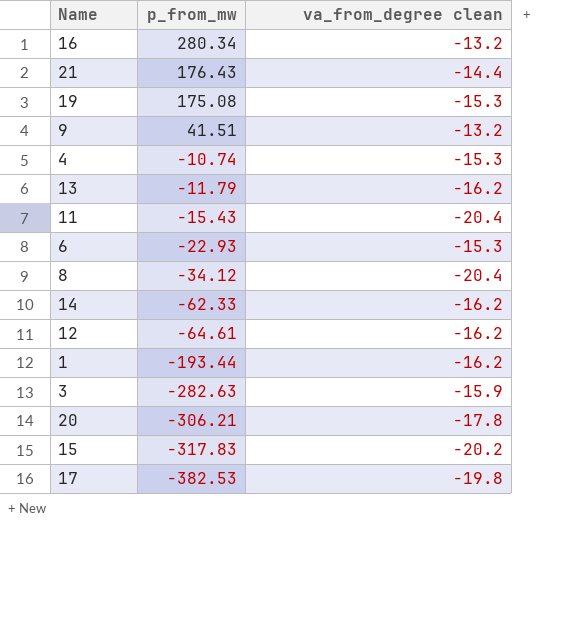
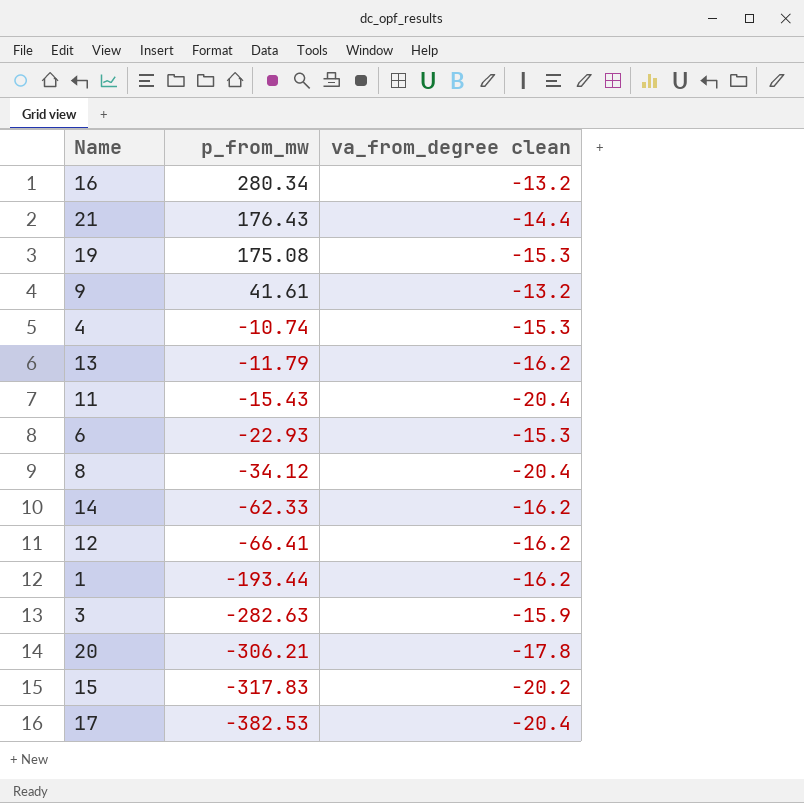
9 | p_from_mw: 41.51 -> 41.61
12 | p_from_mw: -64.61 -> -66.41
17 | va_from_degree clean: -19.8 -> -20.4

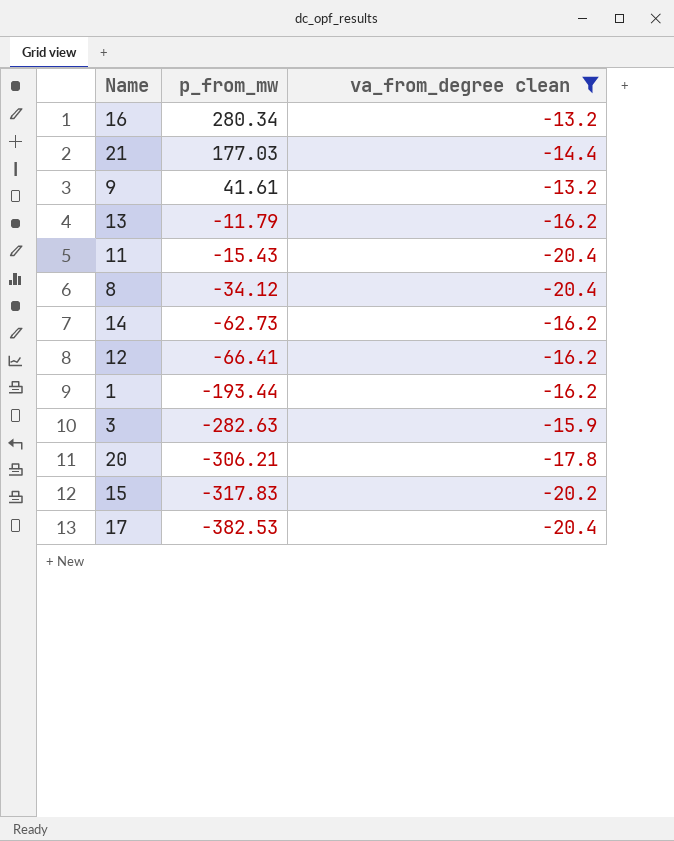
filter: none -> va_from_degree clean != -15.3
21 | p_from_mw: 176.43 -> 177.03
14 | p_from_mw: -62.33 -> -62.73

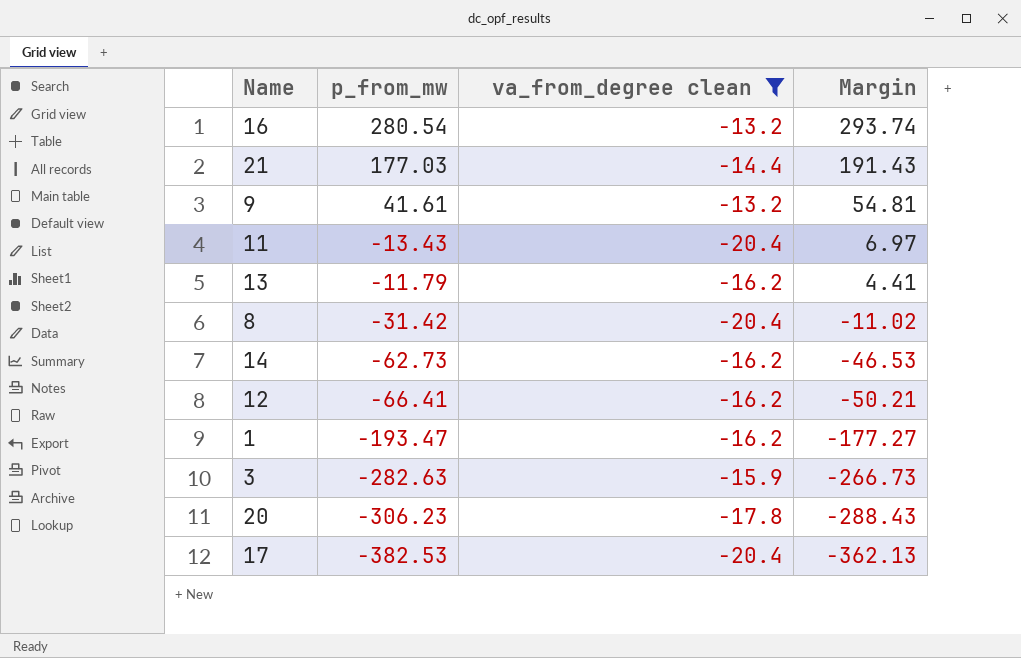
row order: p_from_mw descending -> Margin descending
column Margin | formula: none -> [p_from_mw] - [va_from_degree clean]
row 15: -317.83 | -20.2 -> none
16 | p_from_mw: 280.34 -> 280.54
11 | p_from_mw: -15.43 -> -13.43
8 | p_from_mw: -34.12 -> -31.42
1 | p_from_mw: -193.44 -> -193.47
20 | p_from_mw: -306.21 -> -306.23

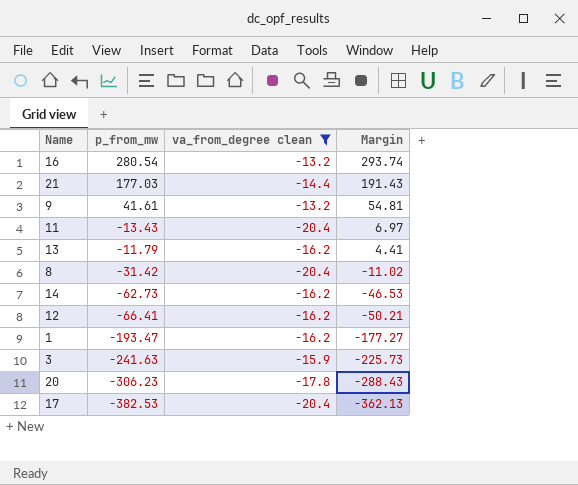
3 | p_from_mw: -282.63 -> -241.63
3 | Margin: -266.73 -> -225.73

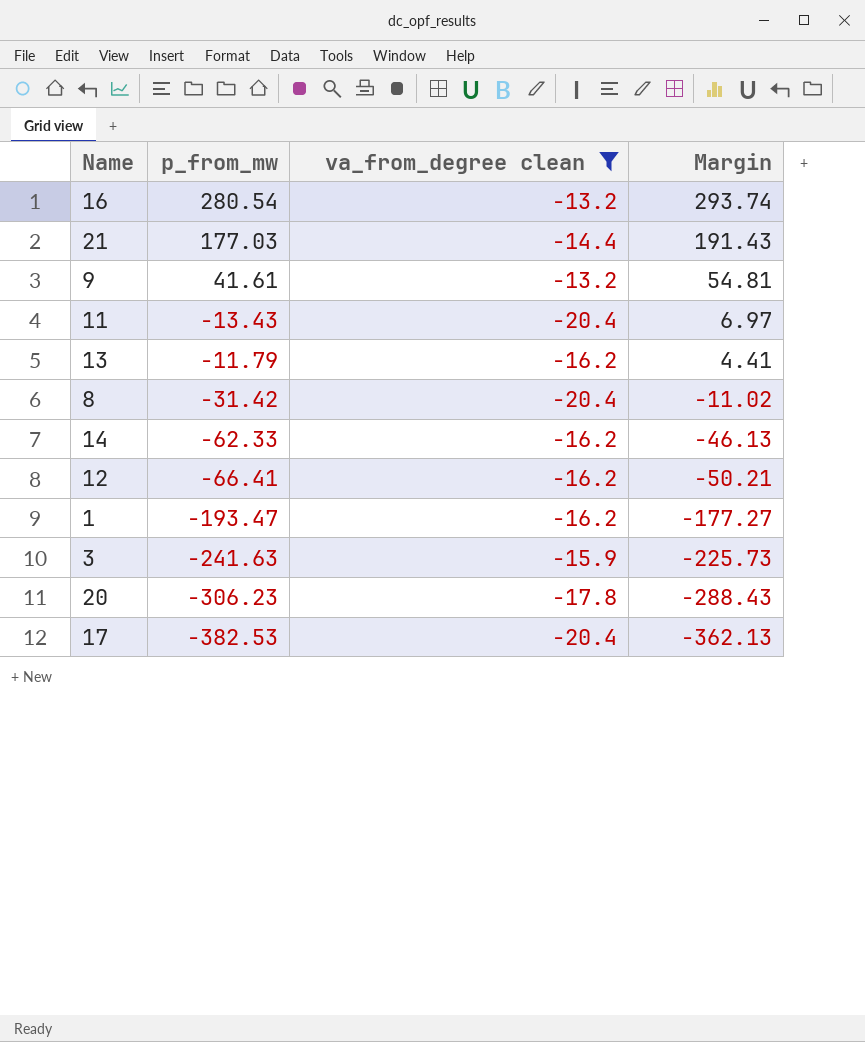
14 | p_from_mw: -62.73 -> -62.33
14 | Margin: -46.53 -> -46.13

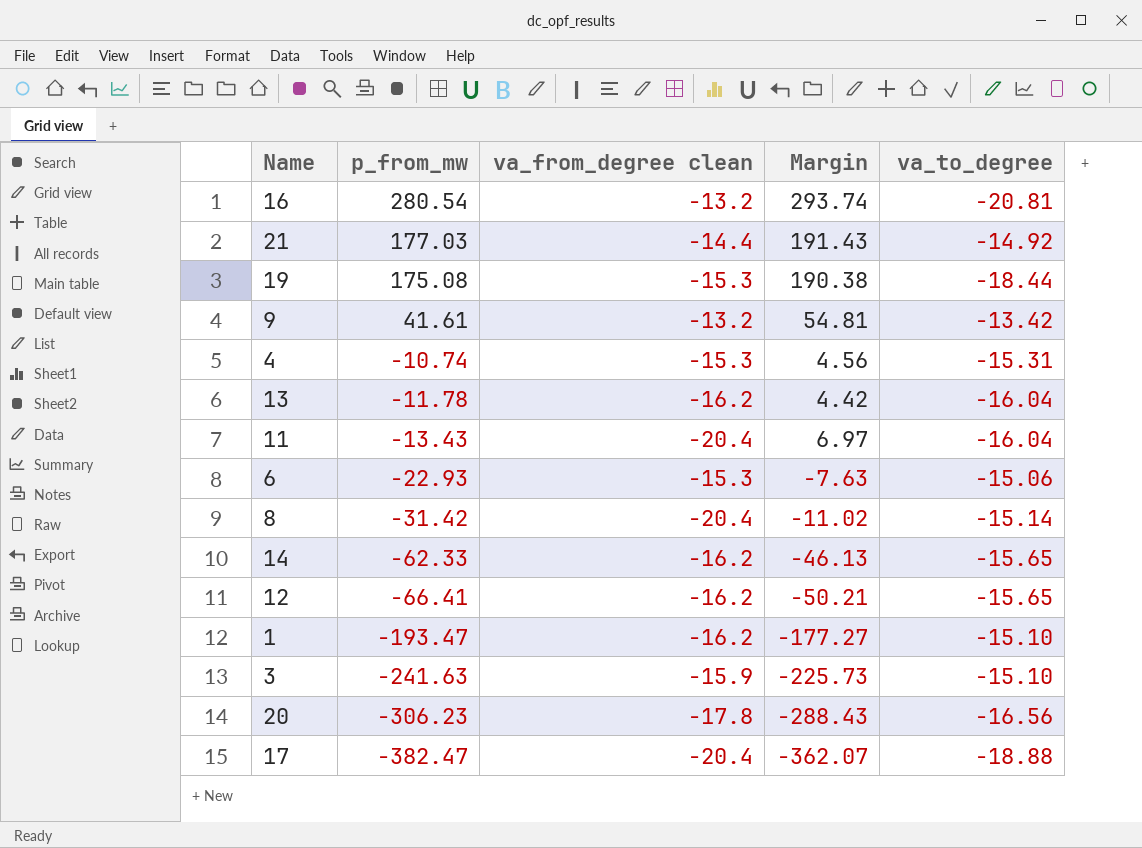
filter: va_from_degree clean != -15.3 -> none
row order: Margin descending -> p_from_mw descending
column va_to_degree | position: none -> 5
13 | p_from_mw: -11.79 -> -11.78
13 | Margin: 4.41 -> 4.42
17 | p_from_mw: -382.53 -> -382.47
17 | Margin: -362.13 -> -362.07

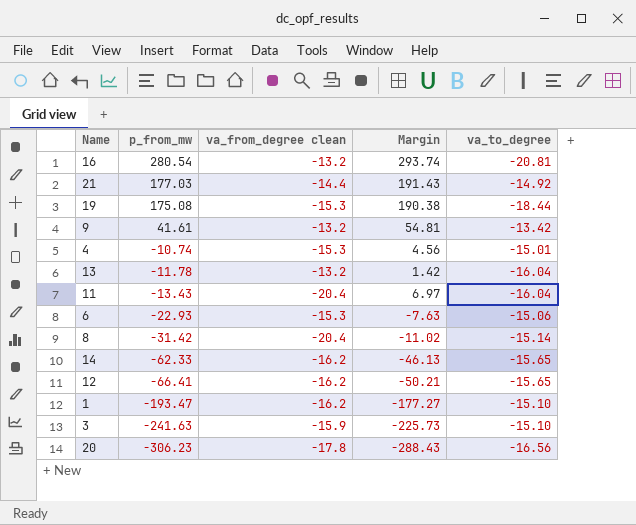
row 17: -382.47 | -20.4 | -362.07 | -18.88 -> none
4 | va_to_degree: -15.31 -> -15.01
13 | va_from_degree clean: -16.2 -> -13.2
13 | Margin: 4.42 -> 1.42

